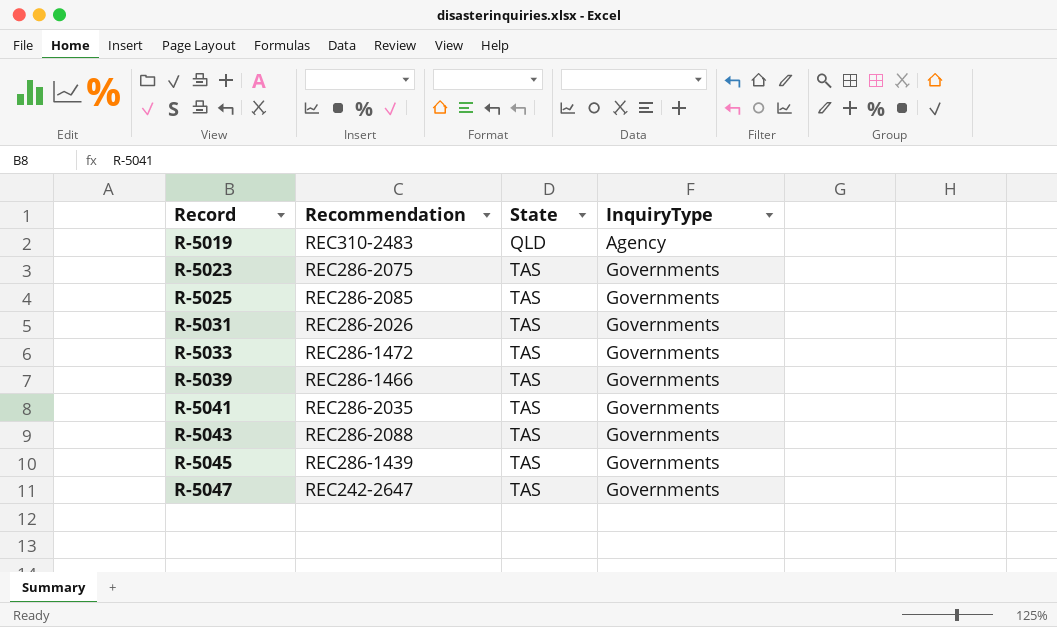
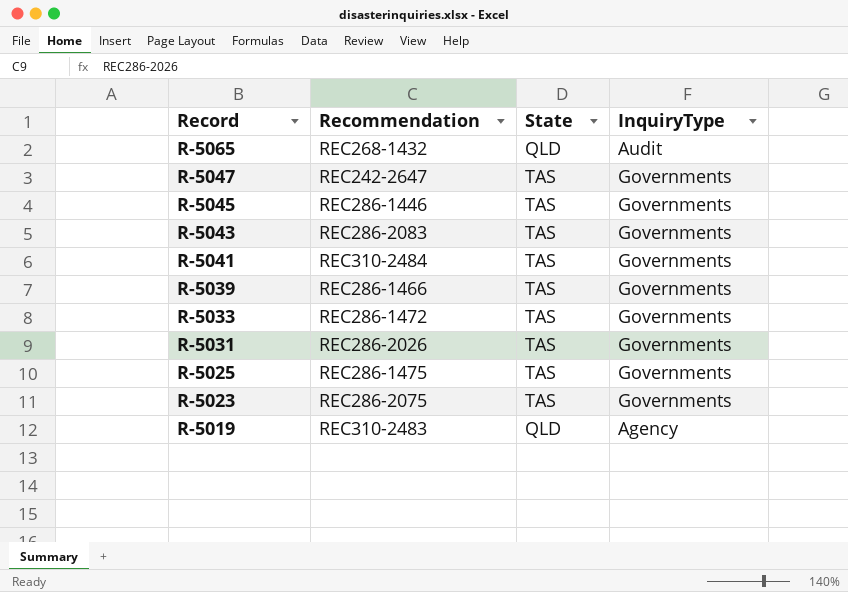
row order: Record ascending -> Record descending
row R-5065: none -> REC268-1432 | QLD | Audit
R-5045 | Recommendation: REC286-1439 -> REC286-1446
R-5043 | Recommendation: REC286-2088 -> REC286-2083
R-5041 | Recommendation: REC286-2035 -> REC310-2484
R-5025 | Recommendation: REC286-2085 -> REC286-1475

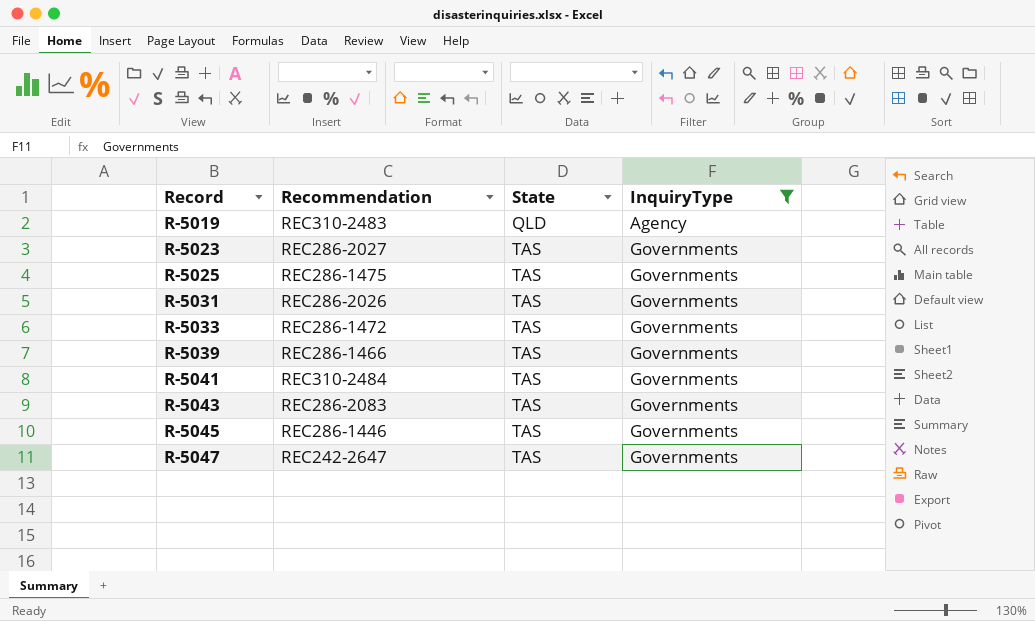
filter: none -> InquiryType != Audit
row order: Record descending -> Record ascending
R-5023 | Recommendation: REC286-2075 -> REC286-2027

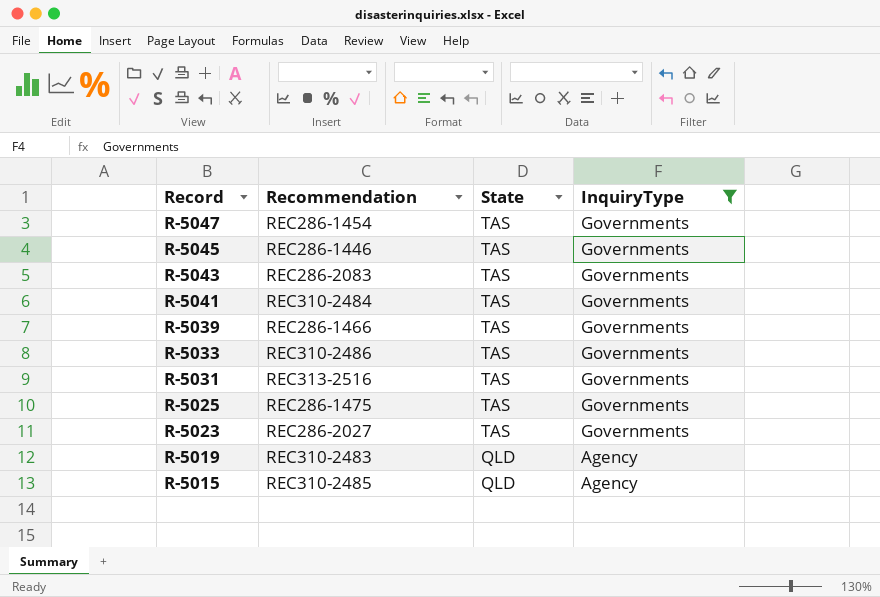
row order: Record ascending -> Record descending
R-5047 | Recommendation: REC242-2647 -> REC286-1454
R-5033 | Recommendation: REC286-1472 -> REC310-2486
R-5031 | Recommendation: REC286-2026 -> REC313-2516
row R-5015: none -> REC310-2485 | QLD | Agency

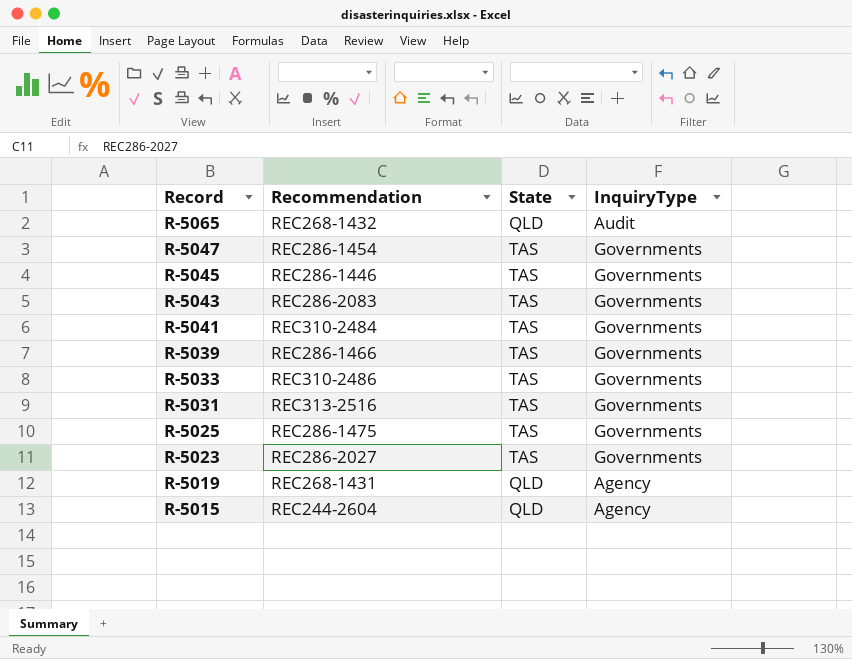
filter: InquiryType != Audit -> none
R-5019 | Recommendation: REC310-2483 -> REC268-1431
R-5015 | Recommendation: REC310-2485 -> REC244-2604

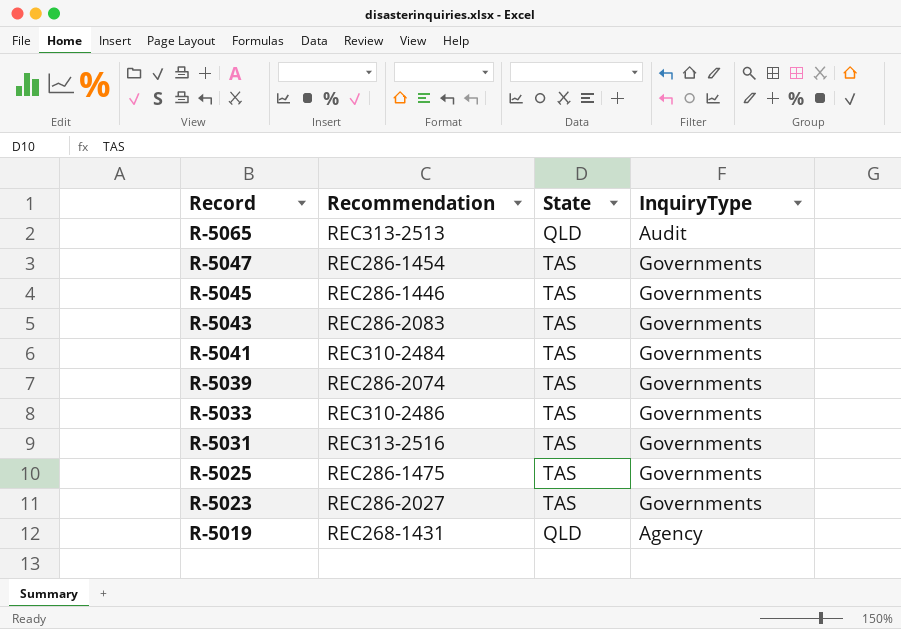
row R-5015: REC244-2604 | QLD | Agency -> none
R-5065 | Recommendation: REC268-1432 -> REC313-2513
R-5039 | Recommendation: REC286-1466 -> REC286-2074

